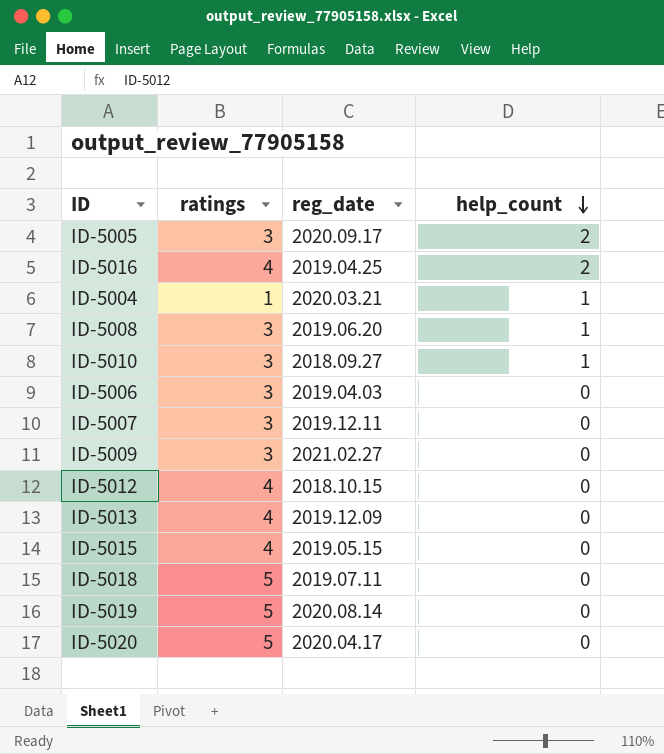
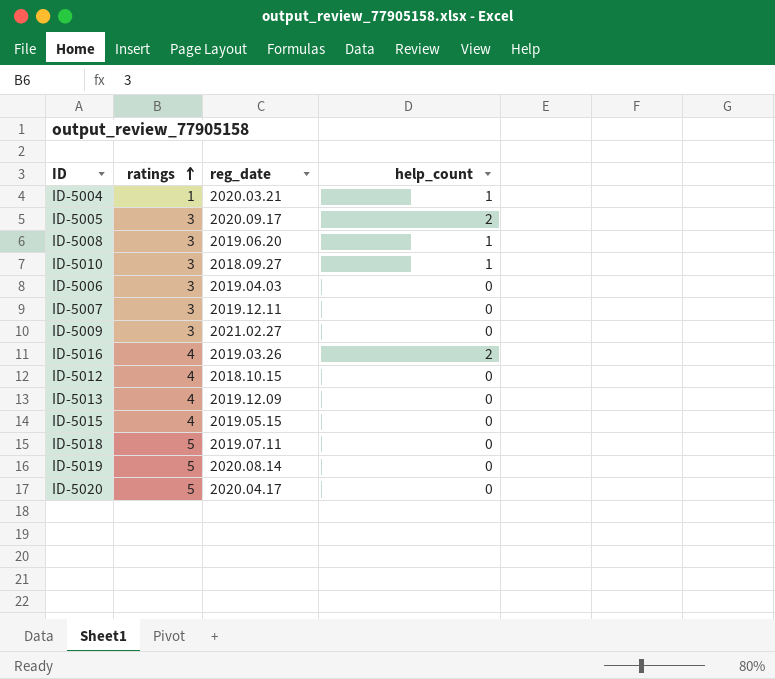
row order: help_count descending -> ratings ascending
ID-5016 | reg_date: 2019.04.25 -> 2019.03.26

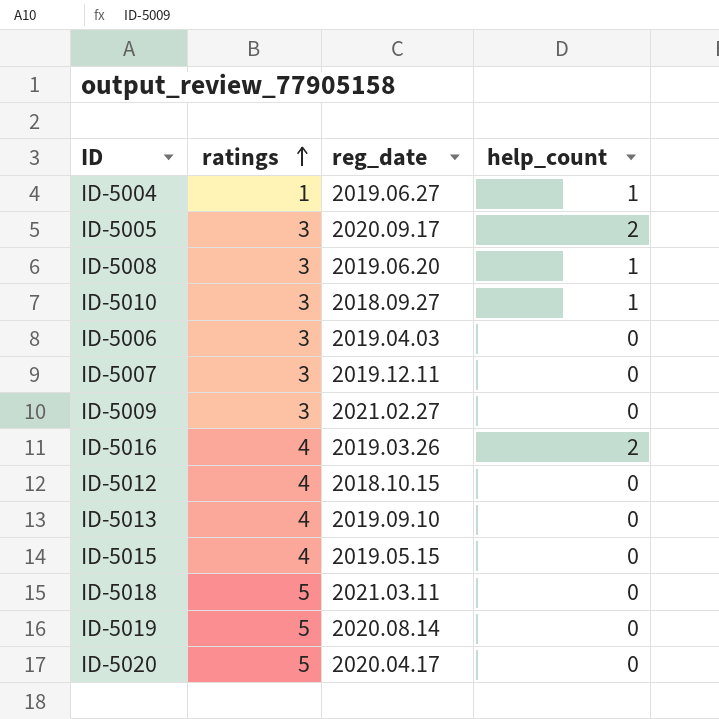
ID-5004 | reg_date: 2020.03.21 -> 2019.06.27
ID-5013 | reg_date: 2019.12.09 -> 2019.09.10
ID-5018 | reg_date: 2019.07.11 -> 2021.03.11

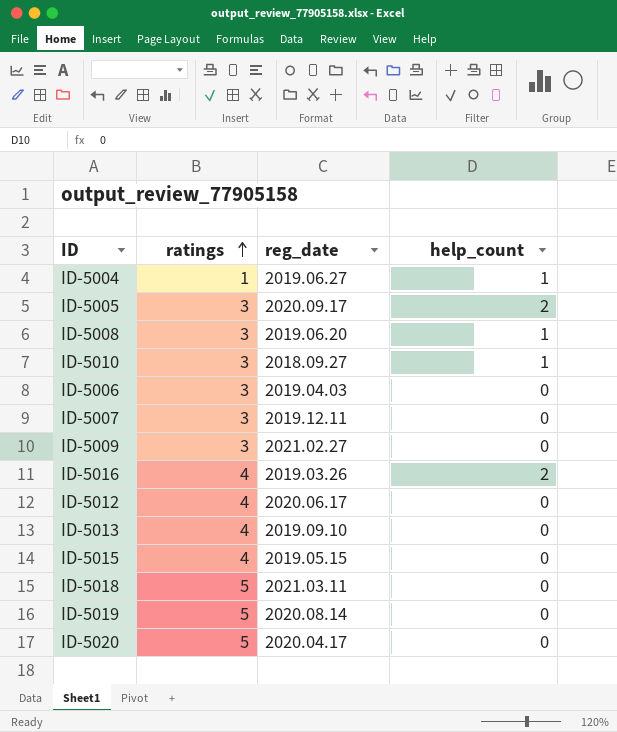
ID-5012 | reg_date: 2018.10.15 -> 2020.06.17

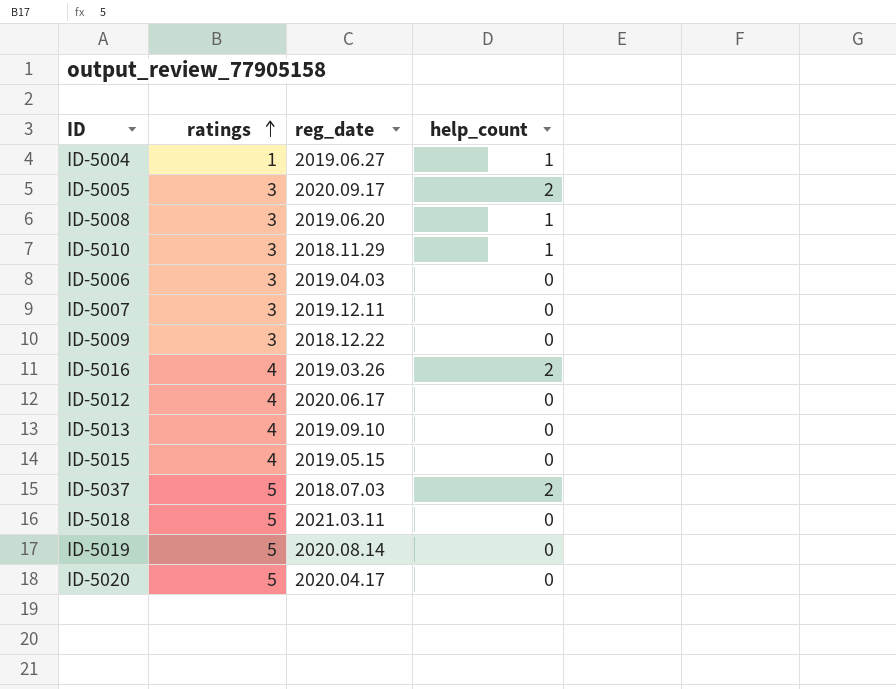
ID-5010 | reg_date: 2018.09.27 -> 2018.11.29
ID-5009 | reg_date: 2021.02.27 -> 2018.12.22
row ID-5037: none -> 5 | 2018.07.03 | 2

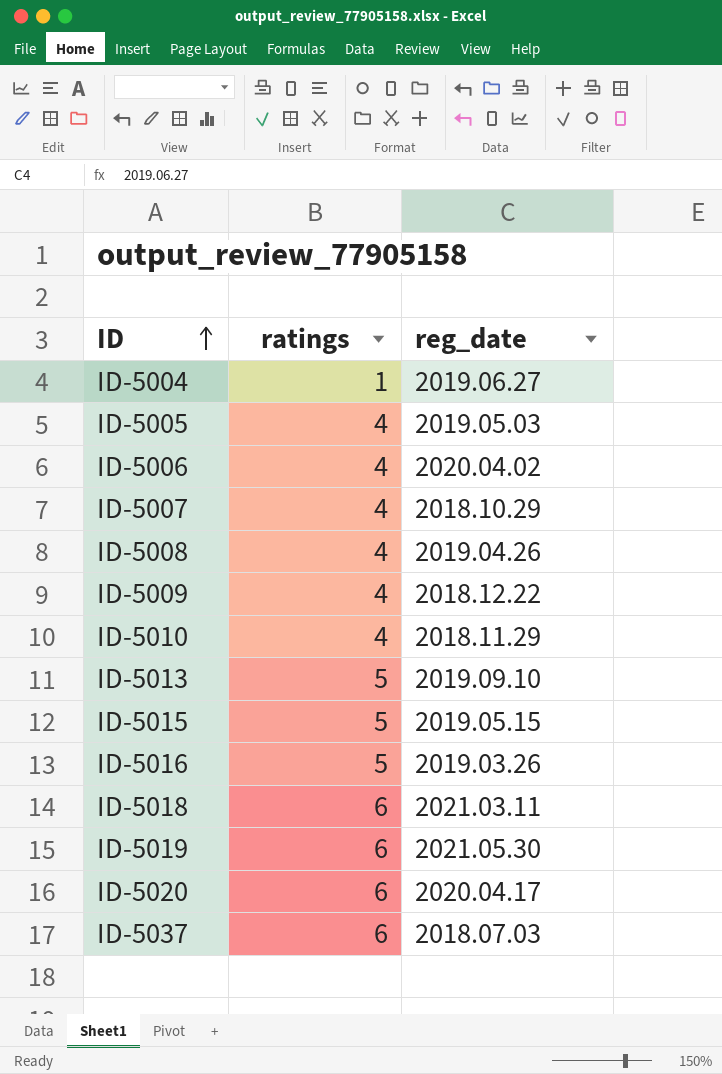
row order: ratings ascending -> ID ascending
column help_count | position: 4 -> none
row ID-5012: 4 | 2020.06.17 | 0 -> none
ID-5005 | ratings: 3 -> 4
ID-5005 | reg_date: 2020.09.17 -> 2019.05.03
ID-5006 | ratings: 3 -> 4
ID-5006 | reg_date: 2019.04.03 -> 2020.04.02
ID-5007 | ratings: 3 -> 4
ID-5007 | reg_date: 2019.12.11 -> 2018.10.29
ID-5008 | ratings: 3 -> 4
ID-5008 | reg_date: 2019.06.20 -> 2019.04.26
ID-5009 | ratings: 3 -> 4
ID-5010 | ratings: 3 -> 4
ID-5013 | ratings: 4 -> 5
ID-5015 | ratings: 4 -> 5
ID-5016 | ratings: 4 -> 5
ID-5018 | ratings: 5 -> 6
ID-5019 | ratings: 5 -> 6
ID-5019 | reg_date: 2020.08.14 -> 2021.05.30
ID-5020 | ratings: 5 -> 6
ID-5037 | ratings: 5 -> 6

